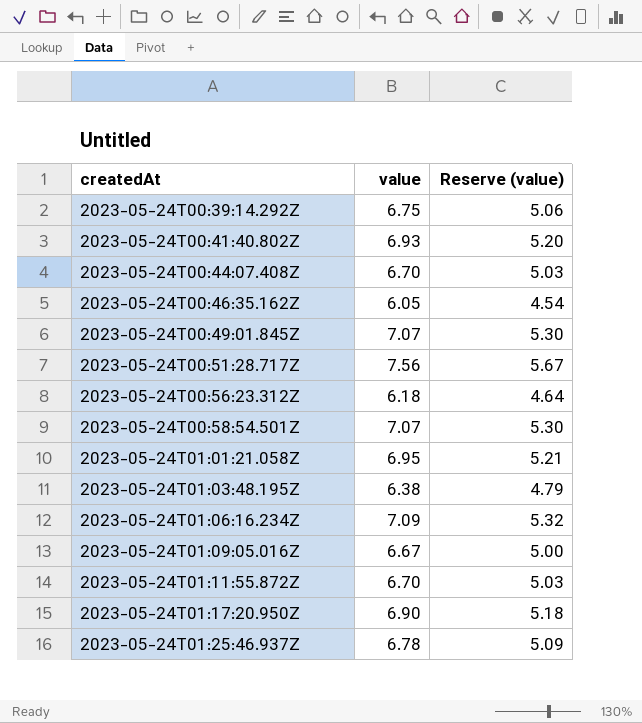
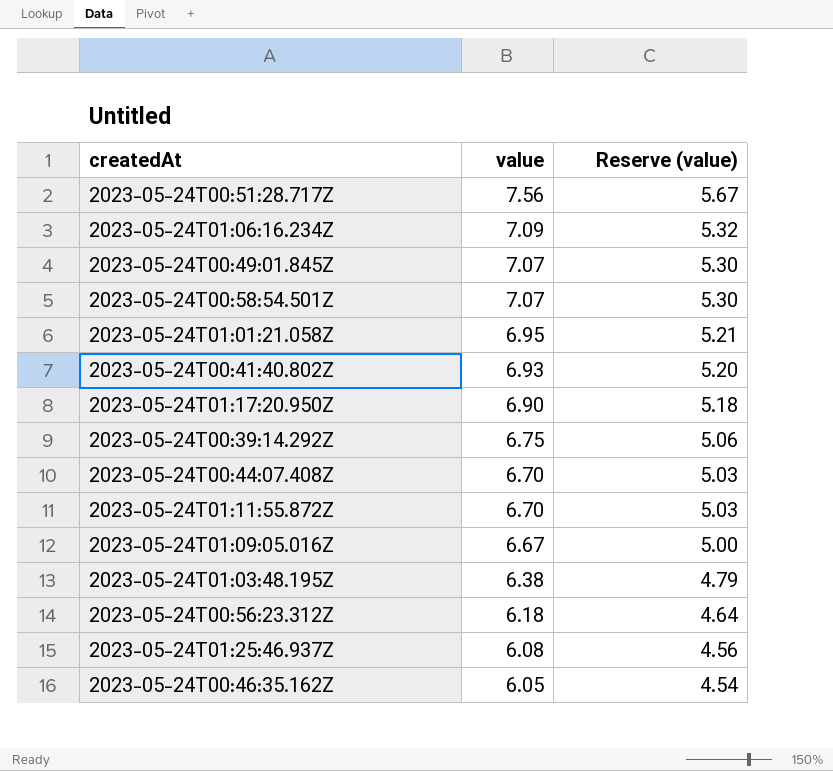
row order: createdAt ascending -> value descending
2023-05-24T01:25:46.937Z | value: 6.78 -> 6.08
2023-05-24T01:25:46.937Z | Reserve (value): 5.09 -> 4.56

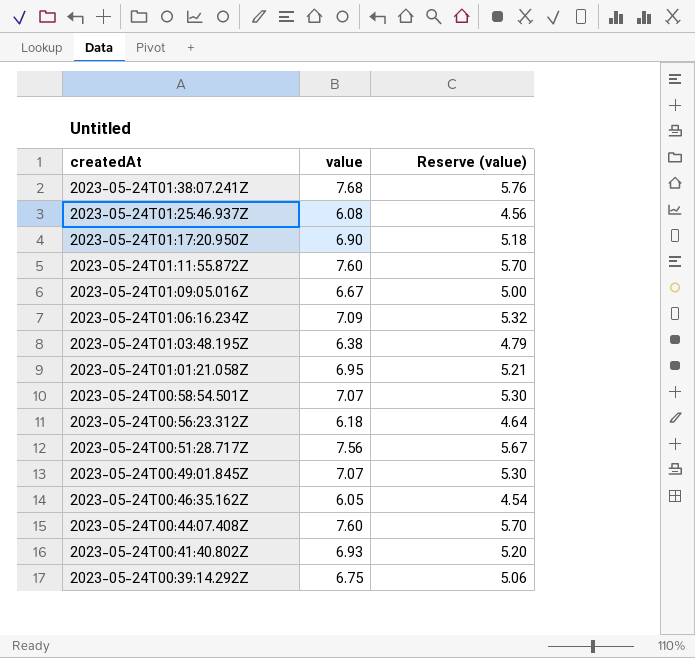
row order: value descending -> createdAt descending
row 2023-05-24T01:38:07.241Z: none -> 7.68 | 5.76
2023-05-24T01:11:55.872Z | value: 6.70 -> 7.60
2023-05-24T01:11:55.872Z | Reserve (value): 5.03 -> 5.70
2023-05-24T00:44:07.408Z | value: 6.70 -> 7.60
2023-05-24T00:44:07.408Z | Reserve (value): 5.03 -> 5.70

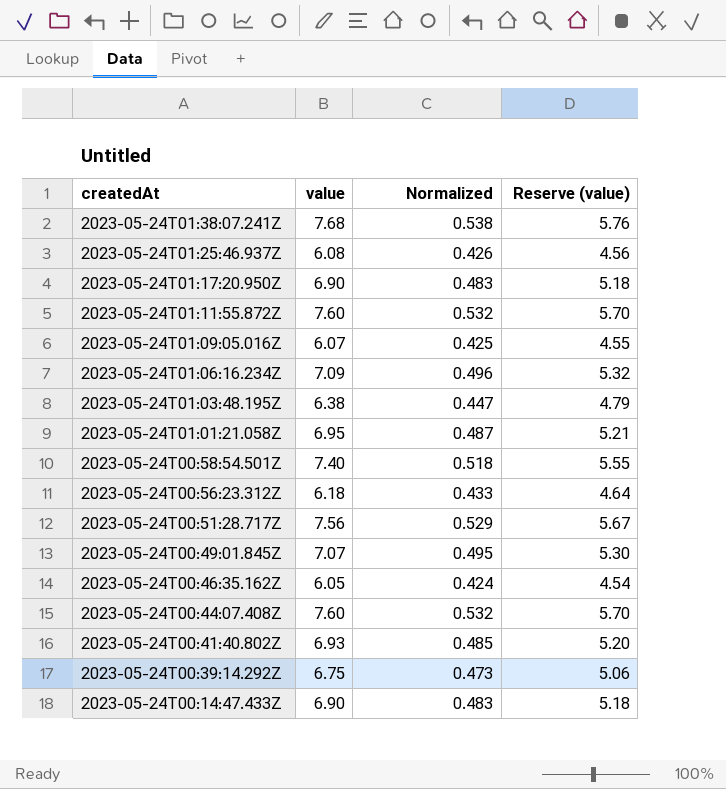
column Normalized | formula: none -> [value] * 0.07
2023-05-24T01:09:05.016Z | value: 6.67 -> 6.07
2023-05-24T01:09:05.016Z | Reserve (value): 5.00 -> 4.55
2023-05-24T00:58:54.501Z | value: 7.07 -> 7.40
2023-05-24T00:58:54.501Z | Reserve (value): 5.30 -> 5.55
row 2023-05-24T00:14:47.433Z: none -> 6.90 | 0.483 | 5.18

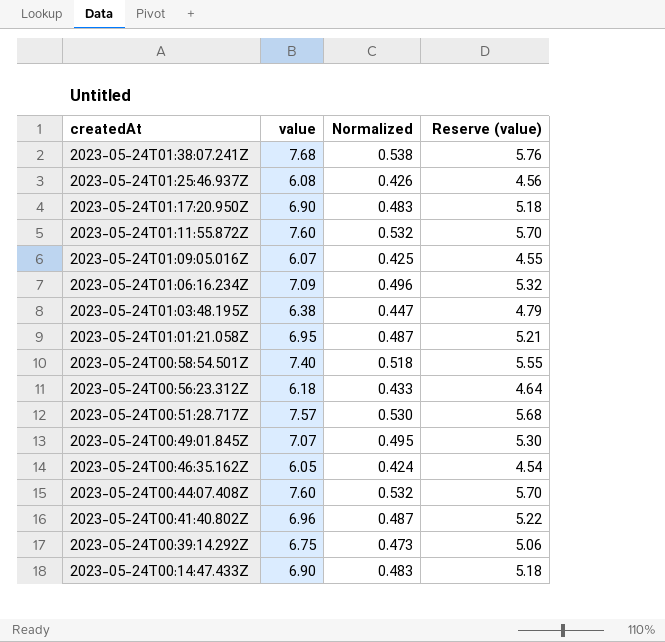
2023-05-24T00:51:28.717Z | value: 7.56 -> 7.57
2023-05-24T00:51:28.717Z | Normalized: 0.529 -> 0.530
2023-05-24T00:51:28.717Z | Reserve (value): 5.67 -> 5.68
2023-05-24T00:41:40.802Z | value: 6.93 -> 6.96
2023-05-24T00:41:40.802Z | Normalized: 0.485 -> 0.487
2023-05-24T00:41:40.802Z | Reserve (value): 5.20 -> 5.22

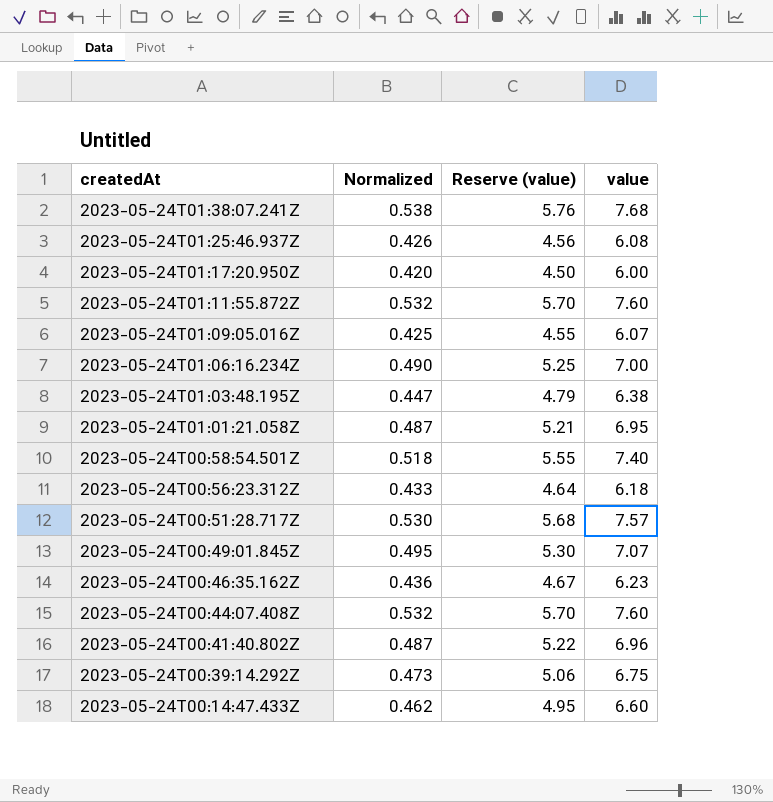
column value | position: 2 -> 4
2023-05-24T01:17:20.950Z | Normalized: 0.483 -> 0.420
2023-05-24T01:17:20.950Z | Reserve (value): 5.18 -> 4.50
2023-05-24T01:17:20.950Z | value: 6.90 -> 6.00
2023-05-24T01:06:16.234Z | Normalized: 0.496 -> 0.490
2023-05-24T01:06:16.234Z | Reserve (value): 5.32 -> 5.25
2023-05-24T01:06:16.234Z | value: 7.09 -> 7.00
2023-05-24T00:46:35.162Z | Normalized: 0.424 -> 0.436
2023-05-24T00:46:35.162Z | Reserve (value): 4.54 -> 4.67
2023-05-24T00:46:35.162Z | value: 6.05 -> 6.23
2023-05-24T00:14:47.433Z | Normalized: 0.483 -> 0.462
2023-05-24T00:14:47.433Z | Reserve (value): 5.18 -> 4.95
2023-05-24T00:14:47.433Z | value: 6.90 -> 6.60

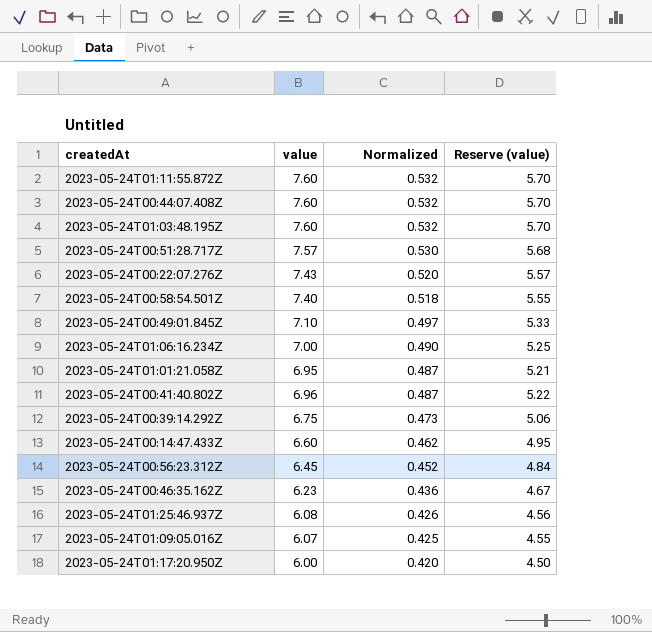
row order: createdAt descending -> Normalized descending
column value | position: 4 -> 2
row 2023-05-24T01:38:07.241Z: 0.538 | 5.76 | 7.68 -> none
2023-05-24T01:03:48.195Z | value: 6.38 -> 7.60
2023-05-24T01:03:48.195Z | Normalized: 0.447 -> 0.532
2023-05-24T01:03:48.195Z | Reserve (value): 4.79 -> 5.70
row 2023-05-24T00:22:07.276Z: none -> 7.43 | 0.520 | 5.57
2023-05-24T00:49:01.845Z | value: 7.07 -> 7.10
2023-05-24T00:49:01.845Z | Normalized: 0.495 -> 0.497
2023-05-24T00:49:01.845Z | Reserve (value): 5.30 -> 5.33
2023-05-24T00:56:23.312Z | value: 6.18 -> 6.45
2023-05-24T00:56:23.312Z | Normalized: 0.433 -> 0.452
2023-05-24T00:56:23.312Z | Reserve (value): 4.64 -> 4.84

